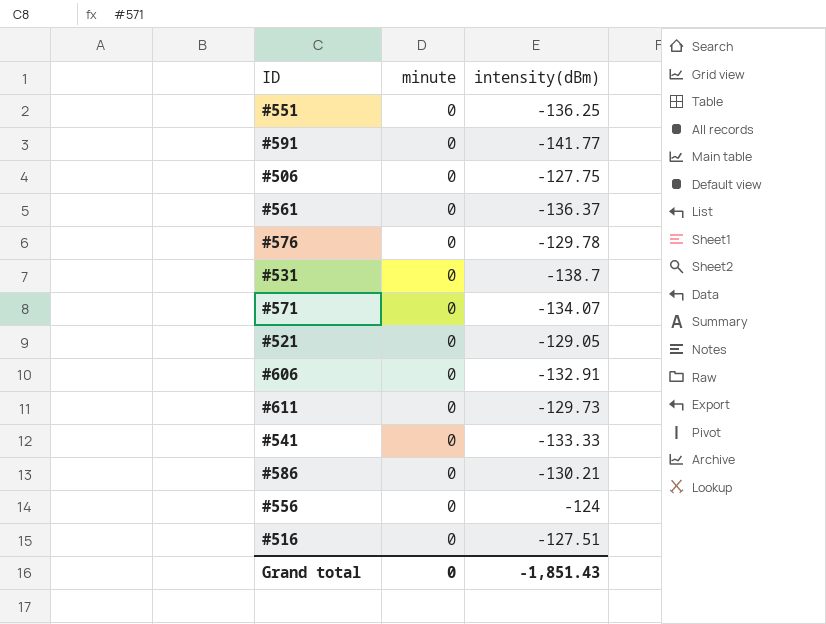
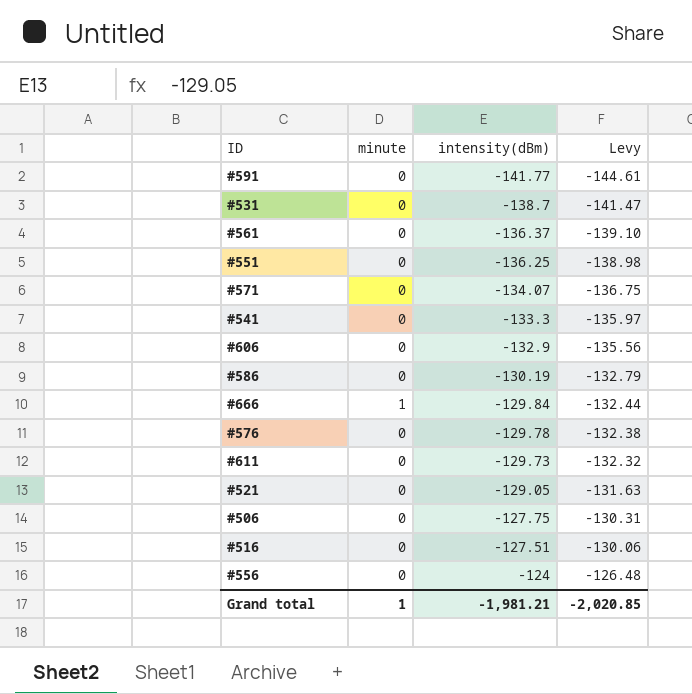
row order: none -> intensity(dBm) ascending
column Levy | formula: none -> [intensity(dBm)] * 1.02
#541 | intensity(dBm): -133.33 -> -133.3
#606 | intensity(dBm): -132.91 -> -132.9
#586 | intensity(dBm): -130.21 -> -130.19
row #666: none -> 1 | -129.84 | -132.44
Grand total | minute: 0 -> 1
Grand total | intensity(dBm): -1,851.43 -> -1,981.21

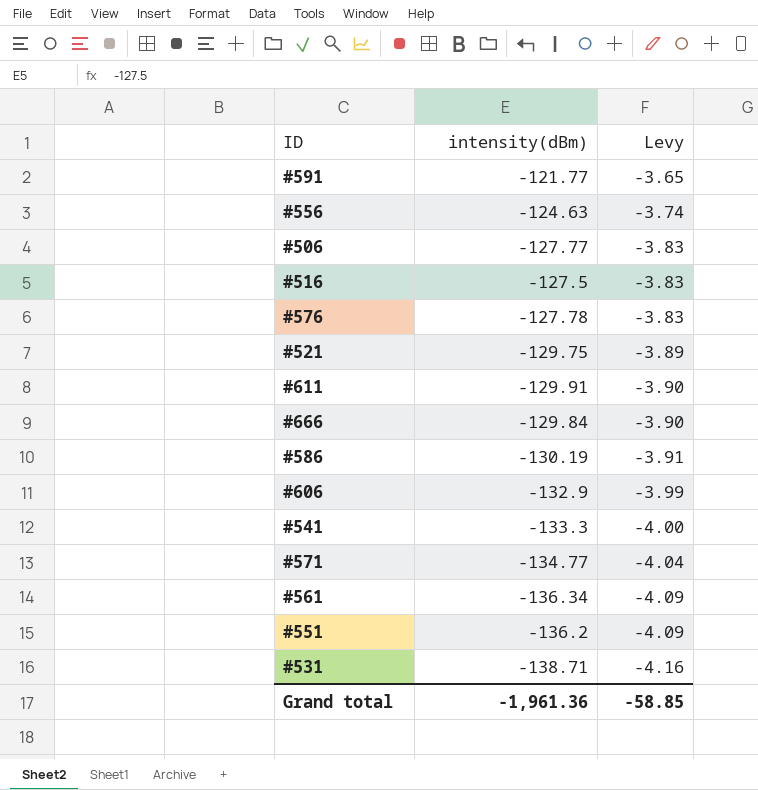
row order: intensity(dBm) ascending -> Levy descending
column minute | position: 2 -> none
column Levy | formula: [intensity(dBm)] * 1.02 -> [intensity(dBm)] * 0.03
#591 | intensity(dBm): -141.77 -> -121.77
#556 | intensity(dBm): -124 -> -124.63
#506 | intensity(dBm): -127.75 -> -127.77
#516 | intensity(dBm): -127.51 -> -127.5
#576 | intensity(dBm): -129.78 -> -127.78
#521 | intensity(dBm): -129.05 -> -129.75
#611 | intensity(dBm): -129.73 -> -129.91
#571 | intensity(dBm): -134.07 -> -134.77
#561 | intensity(dBm): -136.37 -> -136.34
#551 | intensity(dBm): -136.25 -> -136.2
#531 | intensity(dBm): -138.7 -> -138.71
Grand total | intensity(dBm): -1,981.21 -> -1,961.36
Grand total | Levy: -2,020.85 -> -58.85

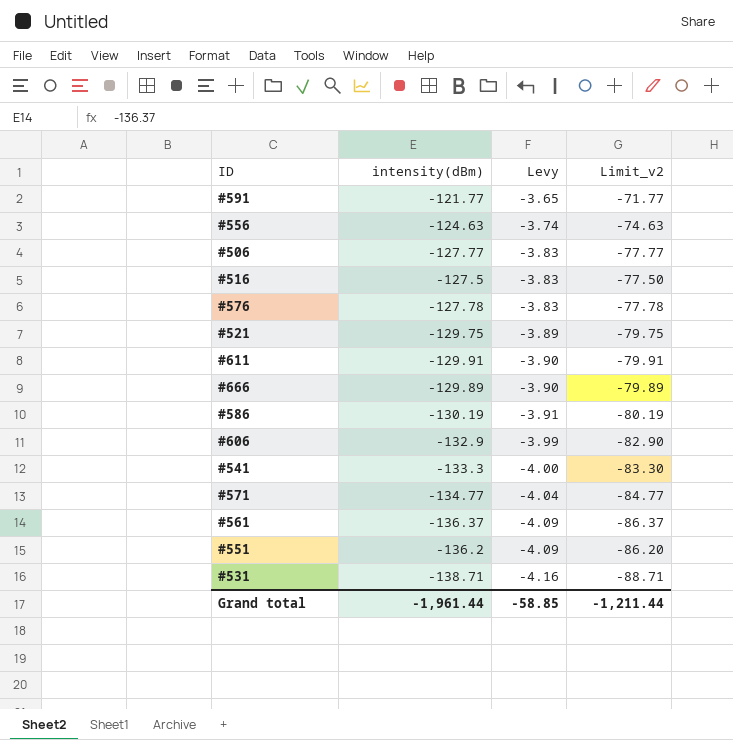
column Limit_v2 | formula: none -> [intensity(dBm)] + 50
#666 | intensity(dBm): -129.84 -> -129.89
#561 | intensity(dBm): -136.34 -> -136.37
Grand total | intensity(dBm): -1,961.36 -> -1,961.44

